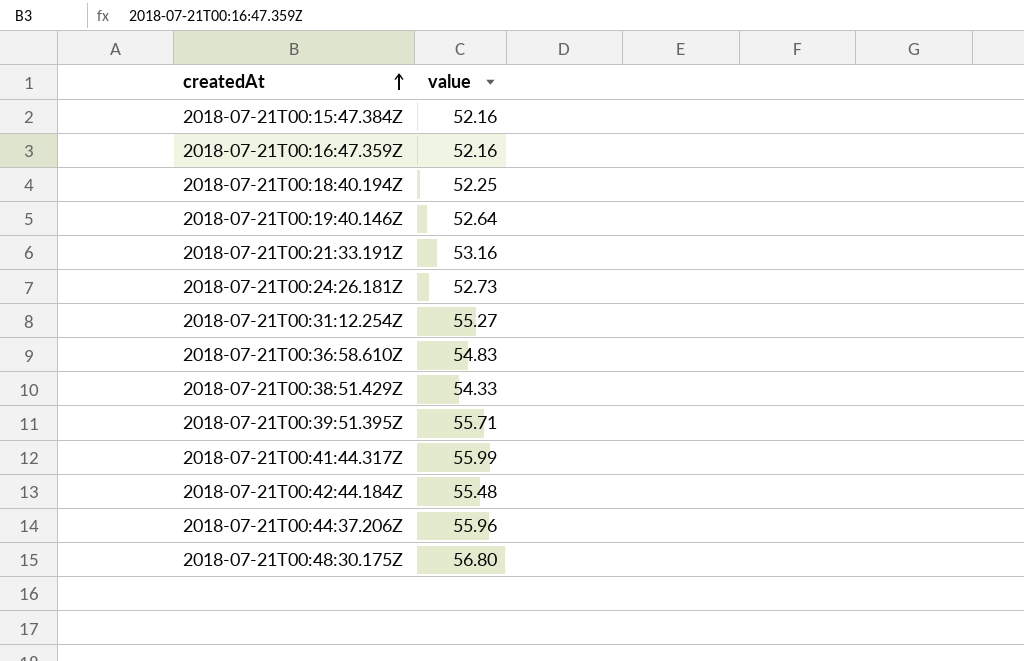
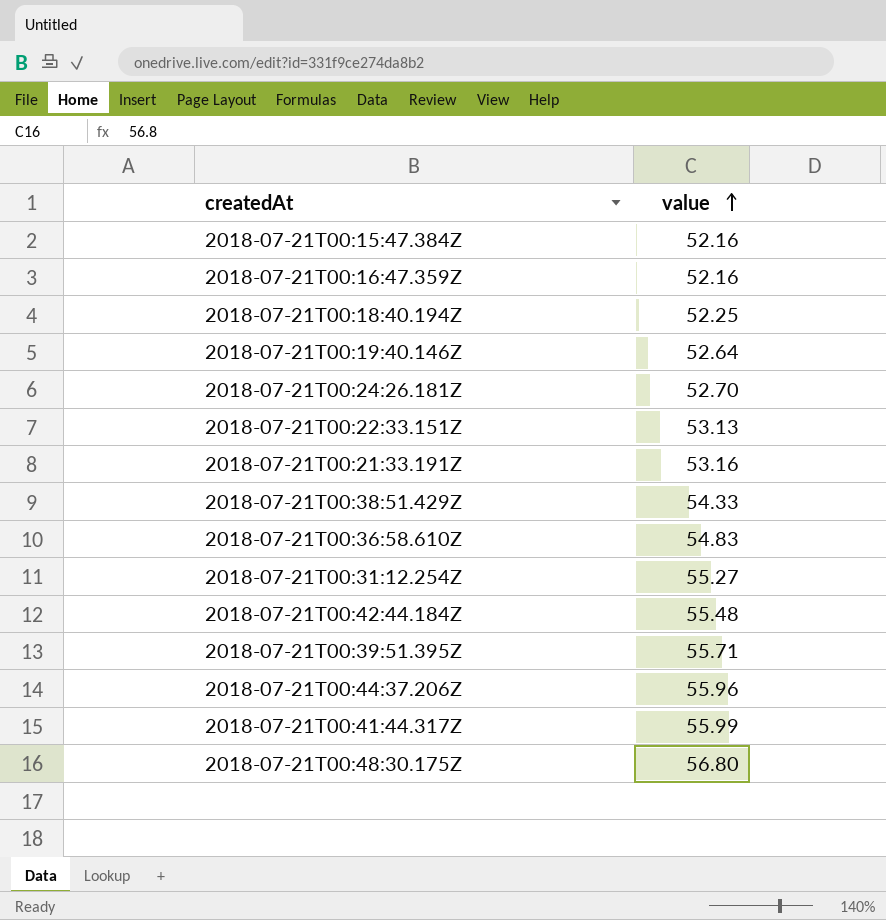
row order: createdAt ascending -> value ascending
2018-07-21T00:24:26.181Z | value: 52.73 -> 52.70
row 2018-07-21T00:22:33.151Z: none -> 53.13

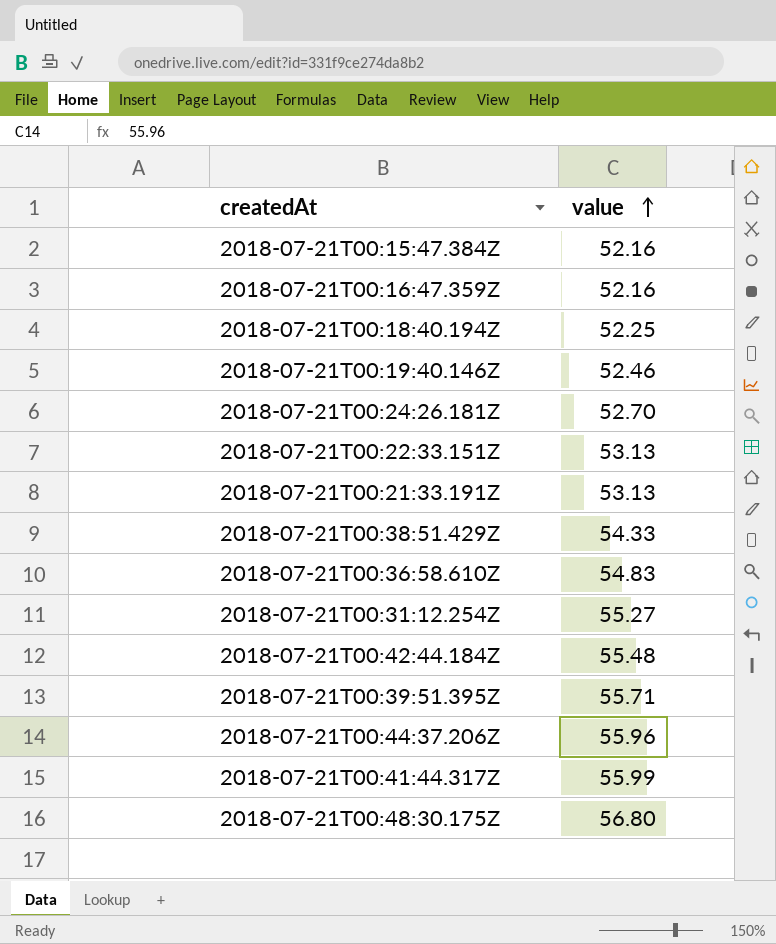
2018-07-21T00:19:40.146Z | value: 52.64 -> 52.46
2018-07-21T00:21:33.191Z | value: 53.16 -> 53.13

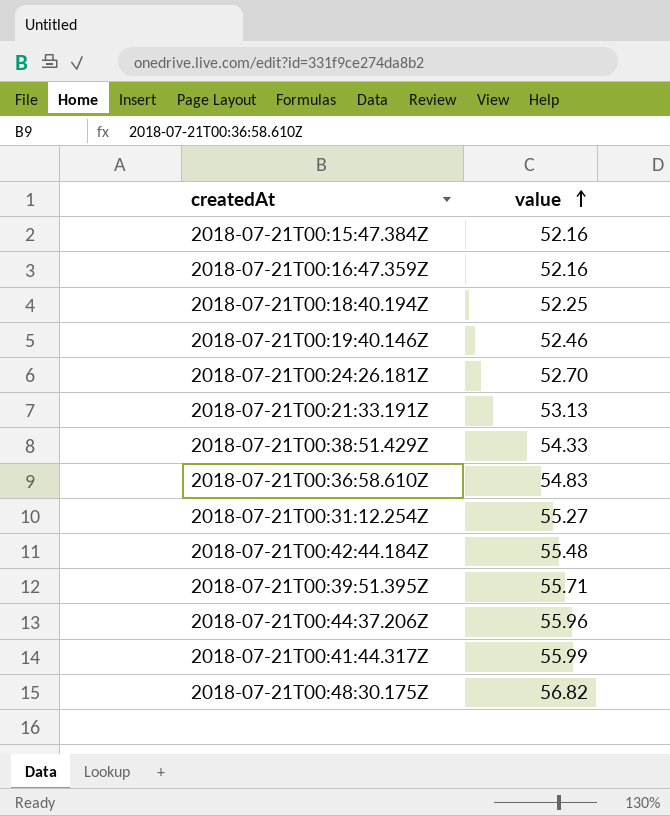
row 2018-07-21T00:22:33.151Z: 53.13 -> none
2018-07-21T00:48:30.175Z | value: 56.80 -> 56.82

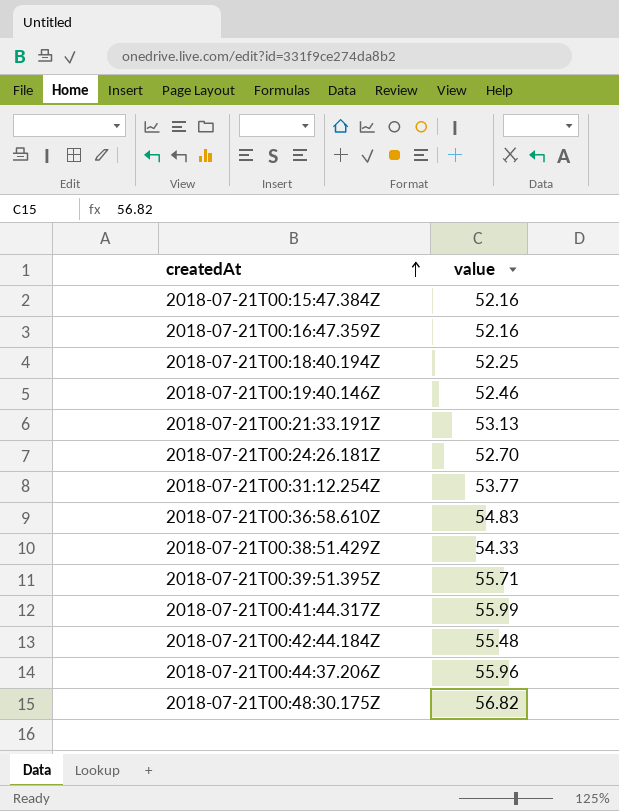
row order: value ascending -> createdAt ascending
2018-07-21T00:31:12.254Z | value: 55.27 -> 53.77

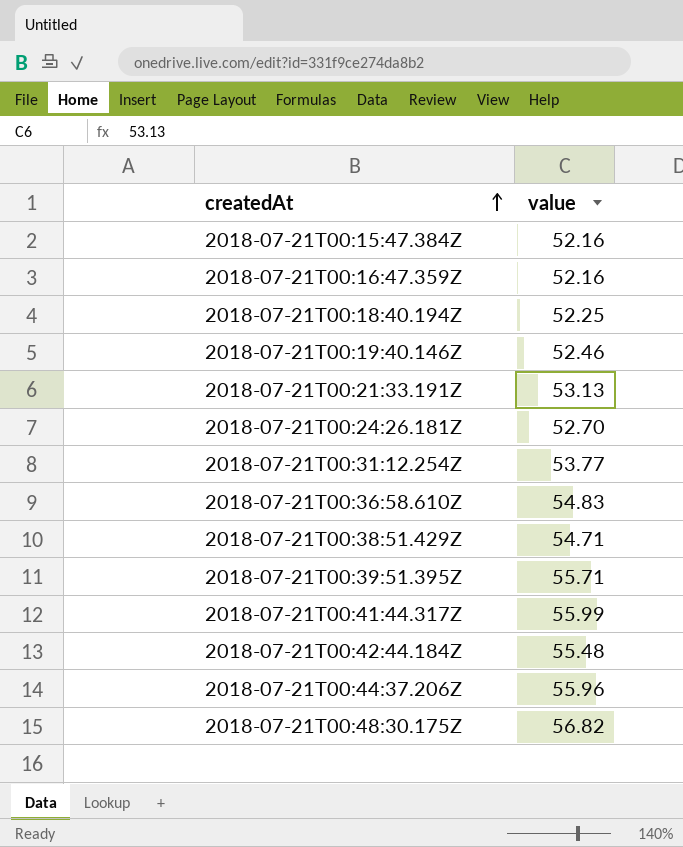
2018-07-21T00:38:51.429Z | value: 54.33 -> 54.71

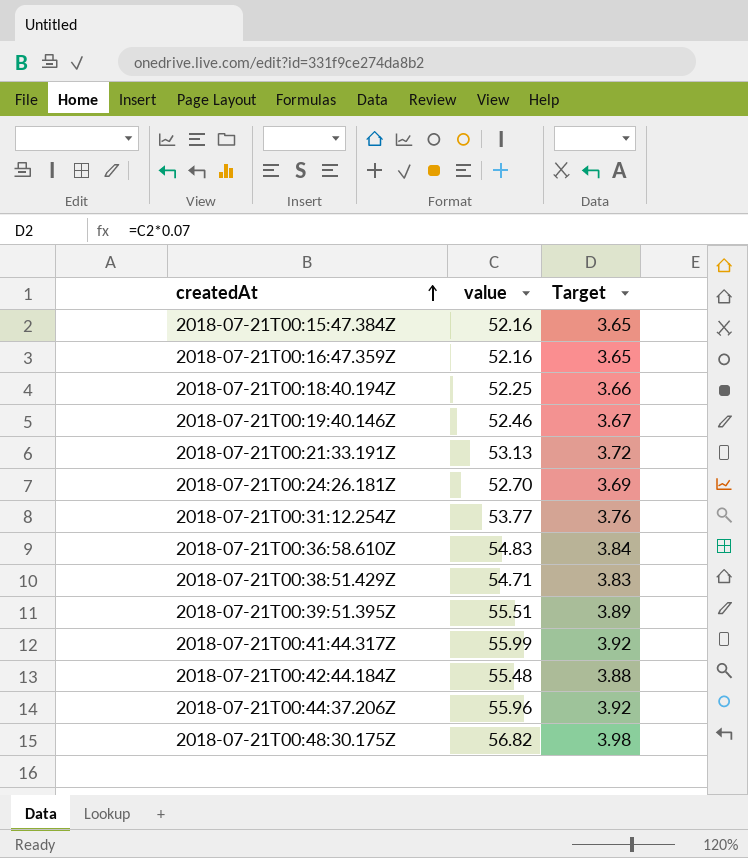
column Target | formula: none -> [value] * 0.07
2018-07-21T00:39:51.395Z | value: 55.71 -> 55.51

